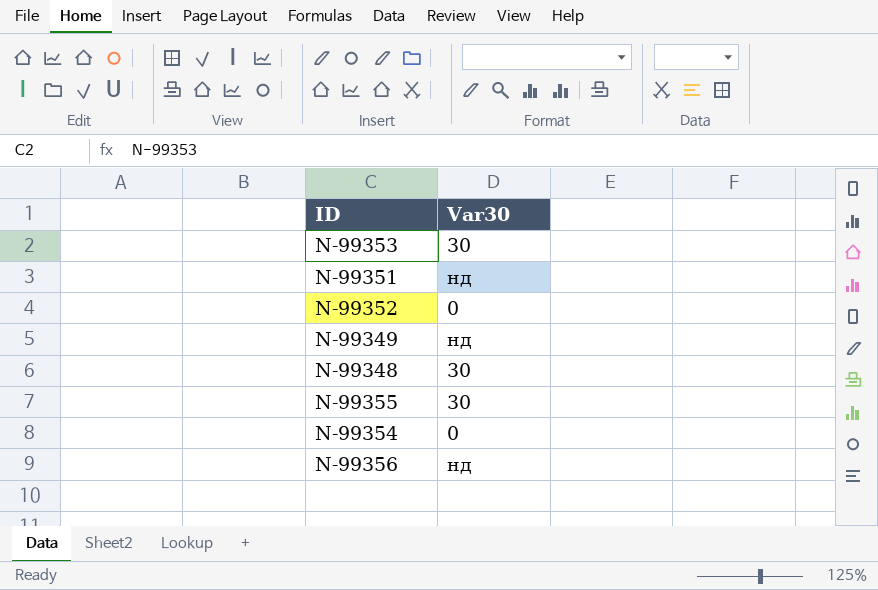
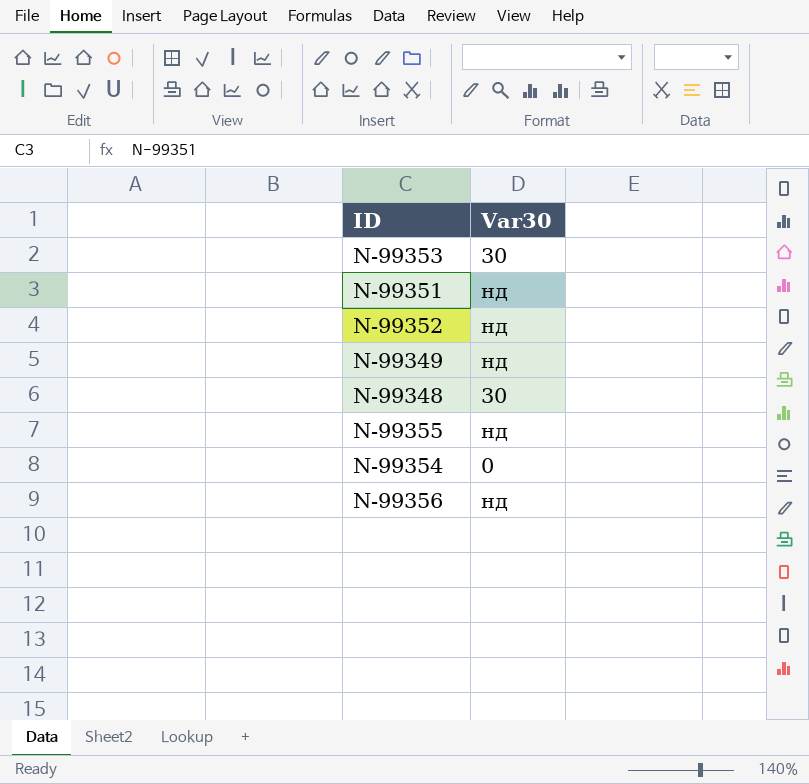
N-99352 | Var30: 0 -> нд
N-99355 | Var30: 30 -> нд

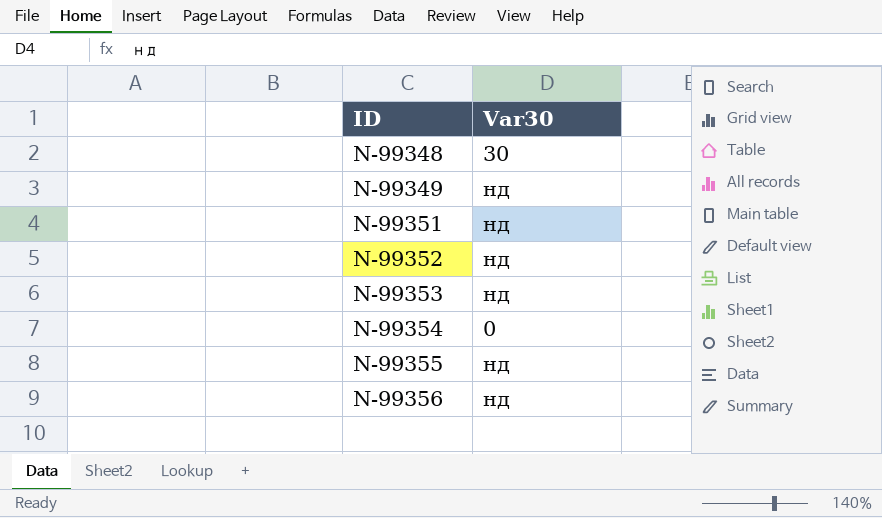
row order: none -> ID ascending
N-99353 | Var30: 30 -> нд

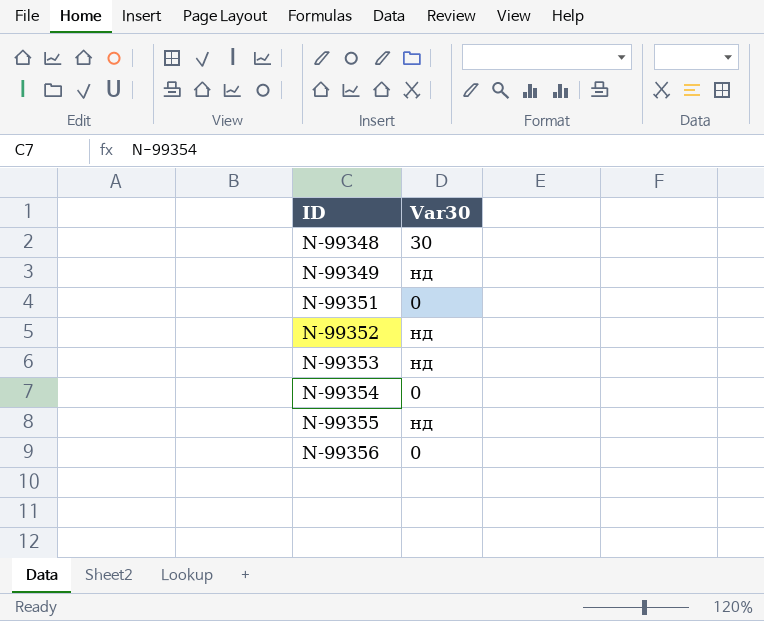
N-99351 | Var30: нд -> 0
N-99356 | Var30: нд -> 0

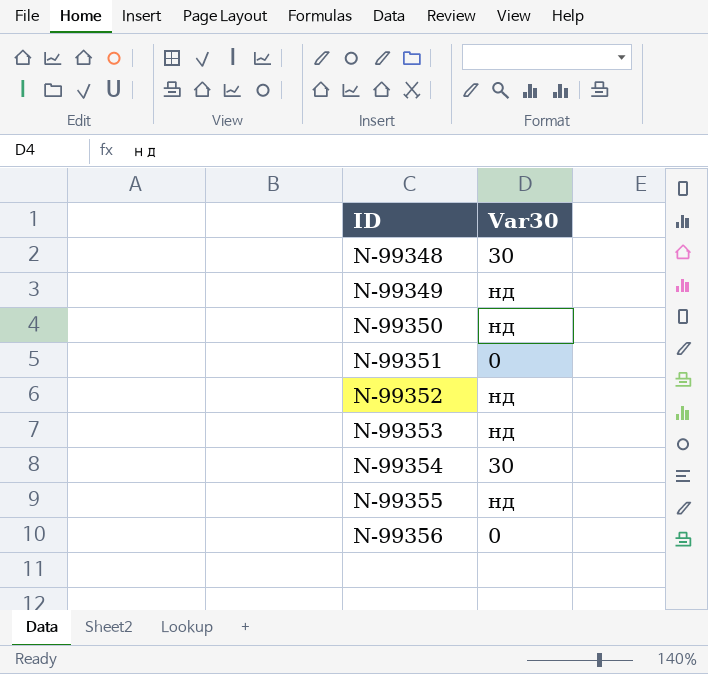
row N-99350: none -> нд
N-99354 | Var30: 0 -> 30

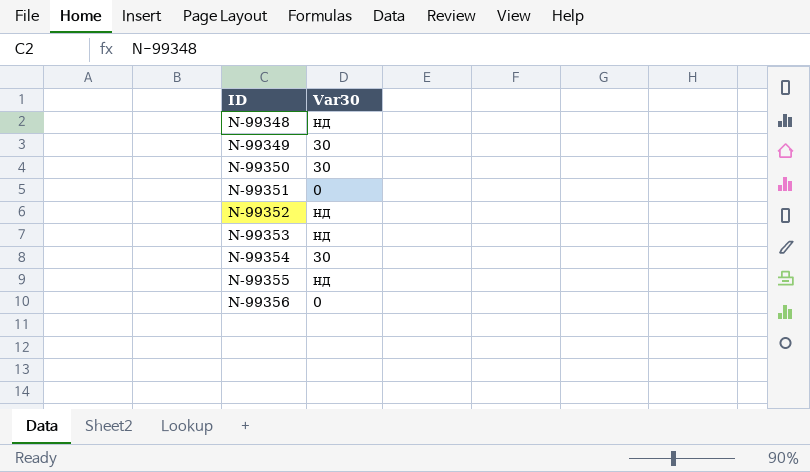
N-99348 | Var30: 30 -> нд
N-99349 | Var30: нд -> 30
N-99350 | Var30: нд -> 30

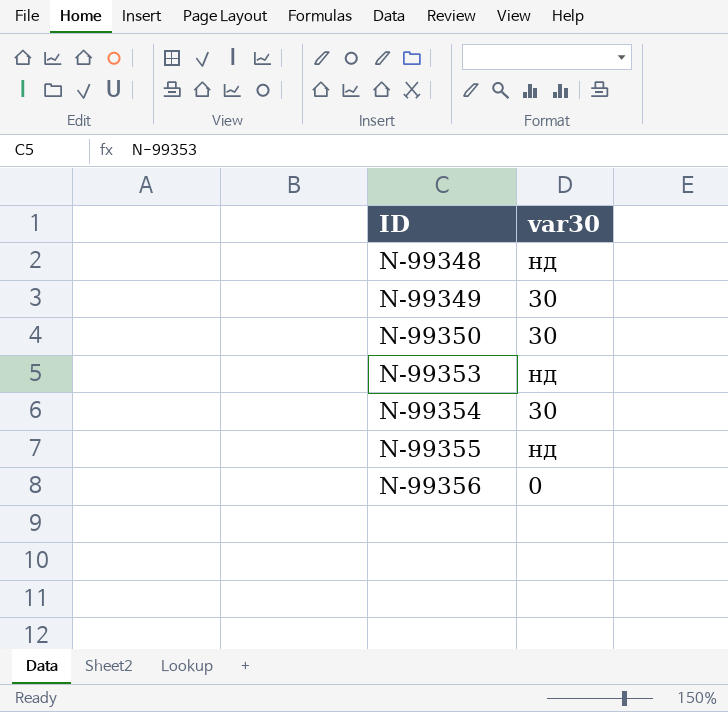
column name: Var30 -> var30
row N-99351: 0 -> none
row N-99352: нд -> none

